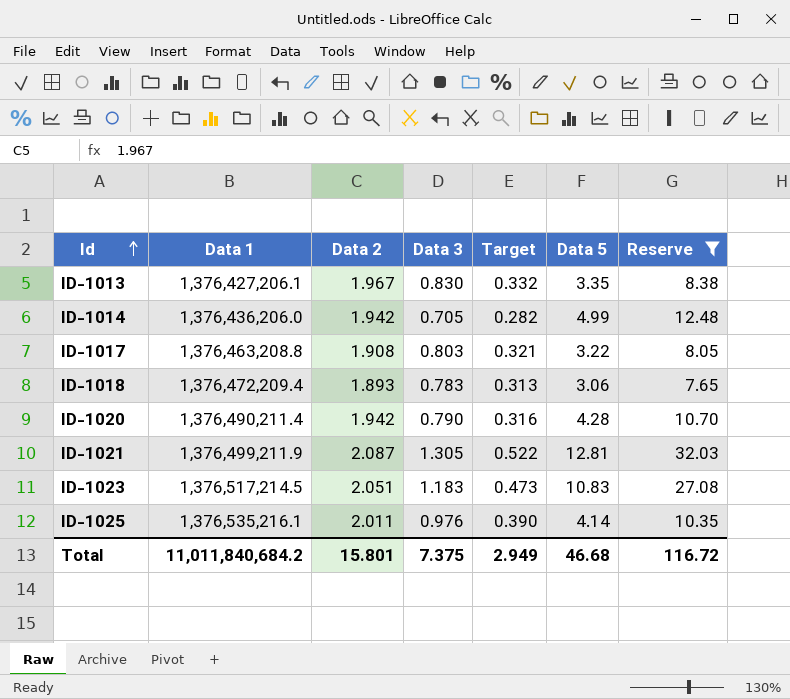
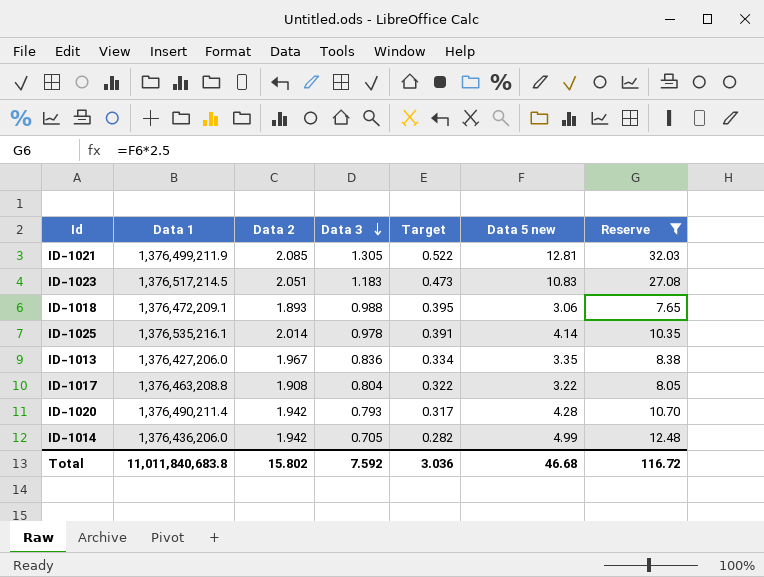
row order: Id ascending -> Data 3 descending
column name: Data 5 -> Data 5 new
ID-1021 | Data 2: 2.087 -> 2.085
ID-1018 | Data 1: 1,376,472,209.4 -> 1,376,472,209.1
ID-1018 | Data 3: 0.783 -> 0.988
ID-1018 | Target: 0.313 -> 0.395
ID-1025 | Data 2: 2.011 -> 2.014
ID-1025 | Data 3: 0.976 -> 0.978
ID-1025 | Target: 0.390 -> 0.391
ID-1013 | Data 1: 1,376,427,206.1 -> 1,376,427,206.0
ID-1013 | Data 3: 0.830 -> 0.836
ID-1013 | Target: 0.332 -> 0.334
ID-1017 | Data 3: 0.803 -> 0.804
ID-1017 | Target: 0.321 -> 0.322
ID-1020 | Data 3: 0.790 -> 0.793
ID-1020 | Target: 0.316 -> 0.317
Total | Data 1: 11,011,840,684.2 -> 11,011,840,683.8
Total | Data 2: 15.801 -> 15.802
Total | Data 3: 7.375 -> 7.592
Total | Target: 2.949 -> 3.036

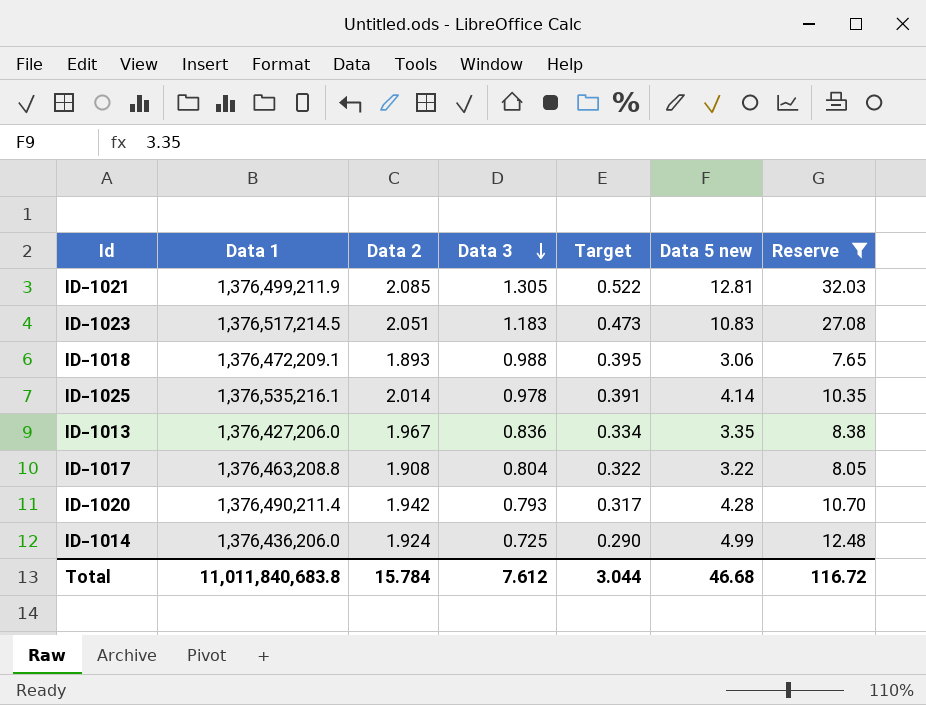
ID-1014 | Data 2: 1.942 -> 1.924
ID-1014 | Data 3: 0.705 -> 0.725
ID-1014 | Target: 0.282 -> 0.290
Total | Data 2: 15.802 -> 15.784
Total | Data 3: 7.592 -> 7.612
Total | Target: 3.036 -> 3.044

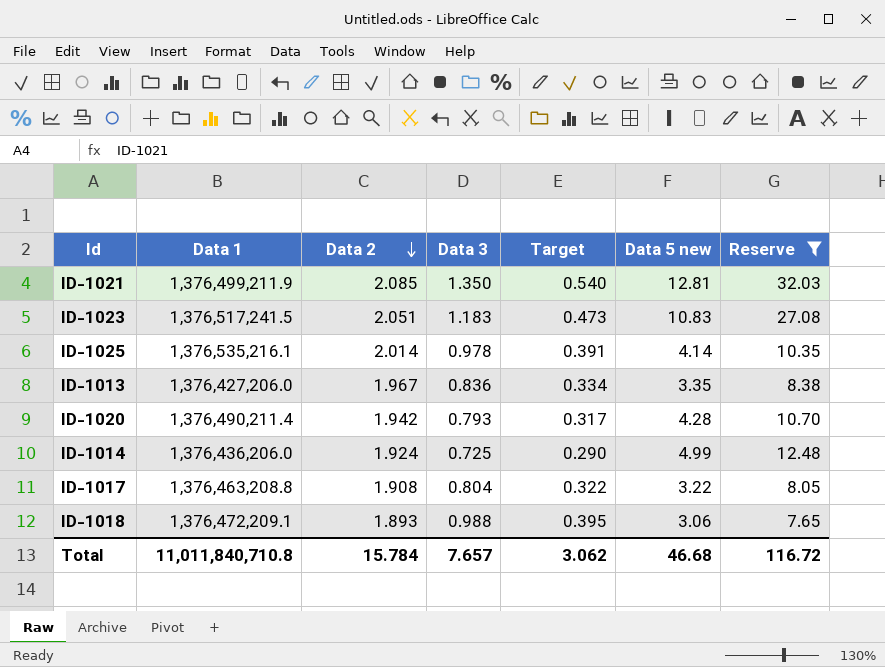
row order: Data 3 descending -> Data 2 descending
ID-1021 | Data 3: 1.305 -> 1.350
ID-1021 | Target: 0.522 -> 0.540
ID-1023 | Data 1: 1,376,517,214.5 -> 1,376,517,241.5
Total | Data 1: 11,011,840,683.8 -> 11,011,840,710.8
Total | Data 3: 7.612 -> 7.657
Total | Target: 3.044 -> 3.062

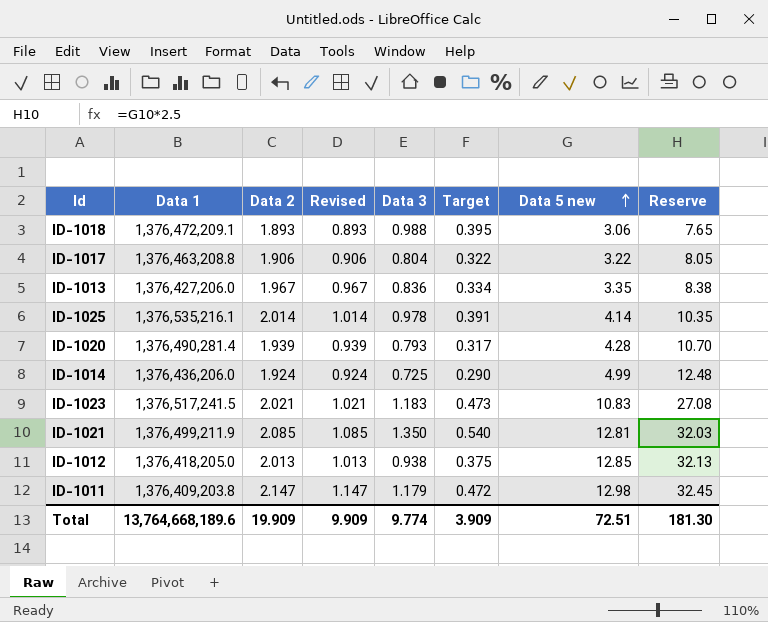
filter: Reserve <= 32.03 -> none
row order: Data 2 descending -> Data 5 new ascending
column Revised | formula: none -> [Data 2] - 1
ID-1017 | Data 2: 1.908 -> 1.906
ID-1020 | Data 1: 1,376,490,211.4 -> 1,376,490,281.4
ID-1020 | Data 2: 1.942 -> 1.939
ID-1023 | Data 2: 2.051 -> 2.021
Total | Data 1: 11,011,840,710.8 -> 13,764,668,189.6
Total | Data 2: 15.784 -> 19.909
Total | Data 3: 7.657 -> 9.774
Total | Target: 3.062 -> 3.909
Total | Data 5 new: 46.68 -> 72.51
Total | Reserve: 116.72 -> 181.30

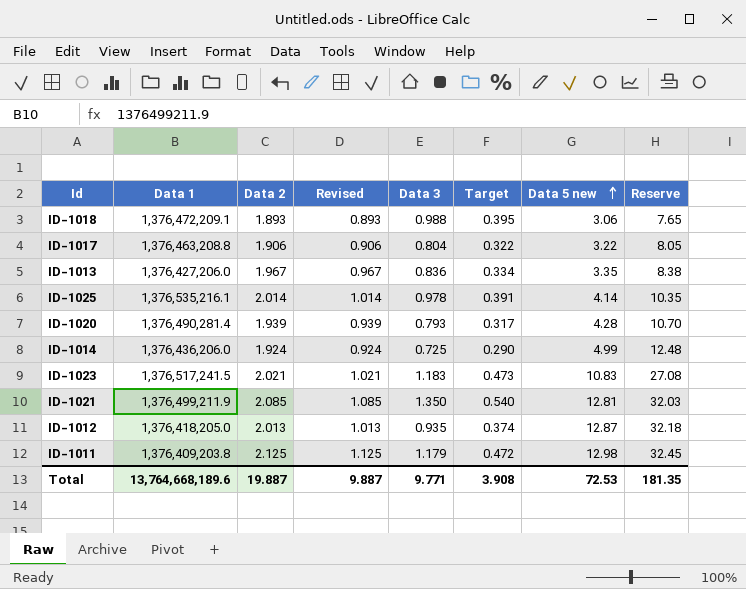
ID-1012 | Data 3: 0.938 -> 0.935
ID-1012 | Target: 0.375 -> 0.374
ID-1012 | Data 5 new: 12.85 -> 12.87
ID-1012 | Reserve: 32.13 -> 32.18
ID-1011 | Data 2: 2.147 -> 2.125
ID-1011 | Revised: 1.147 -> 1.125
Total | Data 2: 19.909 -> 19.887
Total | Revised: 9.909 -> 9.887
Total | Data 3: 9.774 -> 9.771
Total | Target: 3.909 -> 3.908
Total | Data 5 new: 72.51 -> 72.53
Total | Reserve: 181.30 -> 181.35

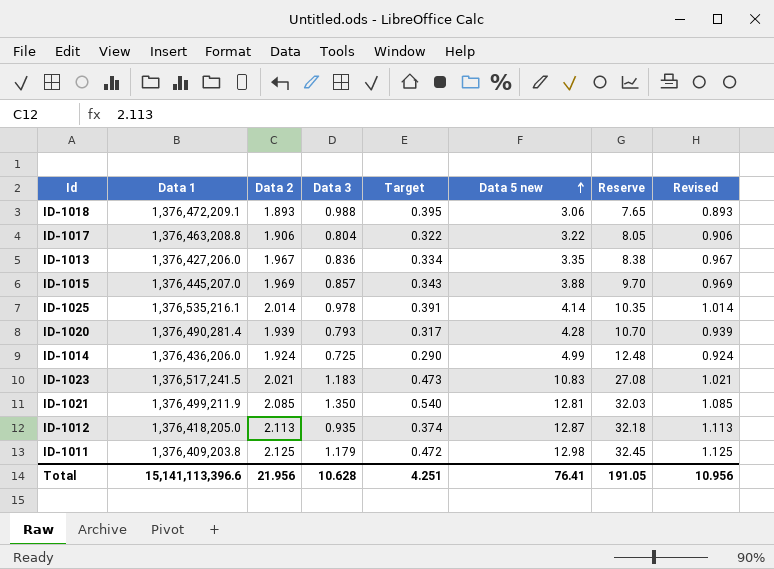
column Revised | position: 4 -> 8
row ID-1015: none -> 1,376,445,207.0 | 1.969 | 0.857 | 0.343 | 3.88 | 9.70 | 0.969
ID-1012 | Data 2: 2.013 -> 2.113
ID-1012 | Revised: 1.013 -> 1.113
Total | Data 1: 13,764,668,189.6 -> 15,141,113,396.6
Total | Data 2: 19.887 -> 21.956
Total | Data 3: 9.771 -> 10.628
Total | Target: 3.908 -> 4.251
Total | Data 5 new: 72.53 -> 76.41
Total | Reserve: 181.35 -> 191.05
Total | Revised: 9.887 -> 10.956

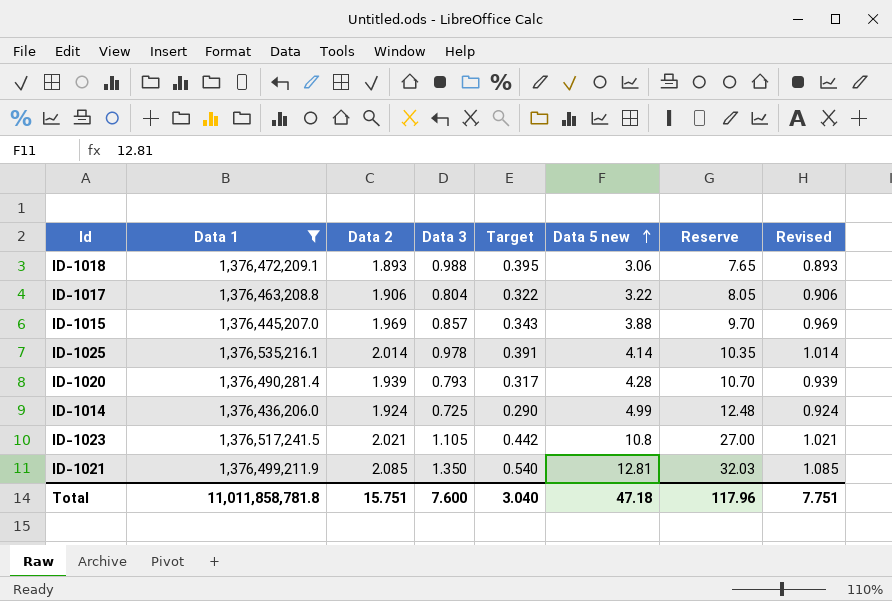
filter: none -> Data 1 >= 1,376,436,206.0
ID-1023 | Data 3: 1.183 -> 1.105
ID-1023 | Target: 0.473 -> 0.442
ID-1023 | Data 5 new: 10.83 -> 10.8
ID-1023 | Reserve: 27.08 -> 27.00
Total | Data 1: 15,141,113,396.6 -> 11,011,858,781.8
Total | Data 2: 21.956 -> 15.751
Total | Data 3: 10.628 -> 7.600
Total | Target: 4.251 -> 3.040
Total | Data 5 new: 76.41 -> 47.18
Total | Reserve: 191.05 -> 117.96
Total | Revised: 10.956 -> 7.751

